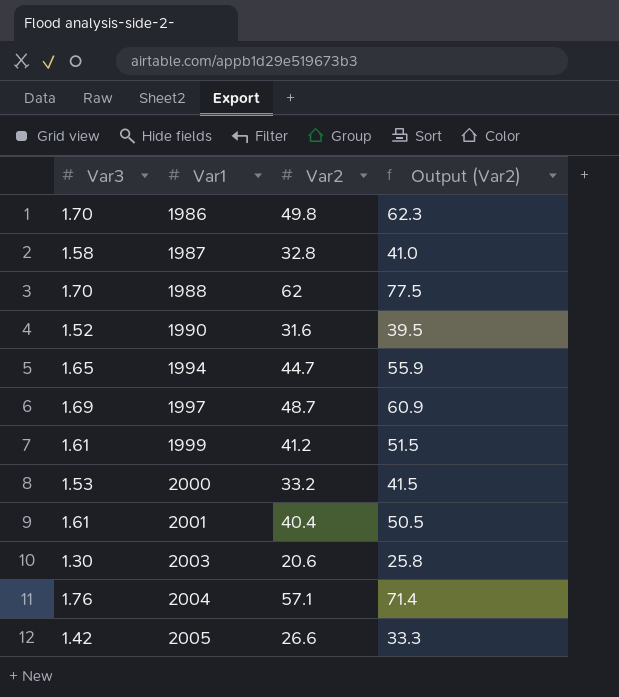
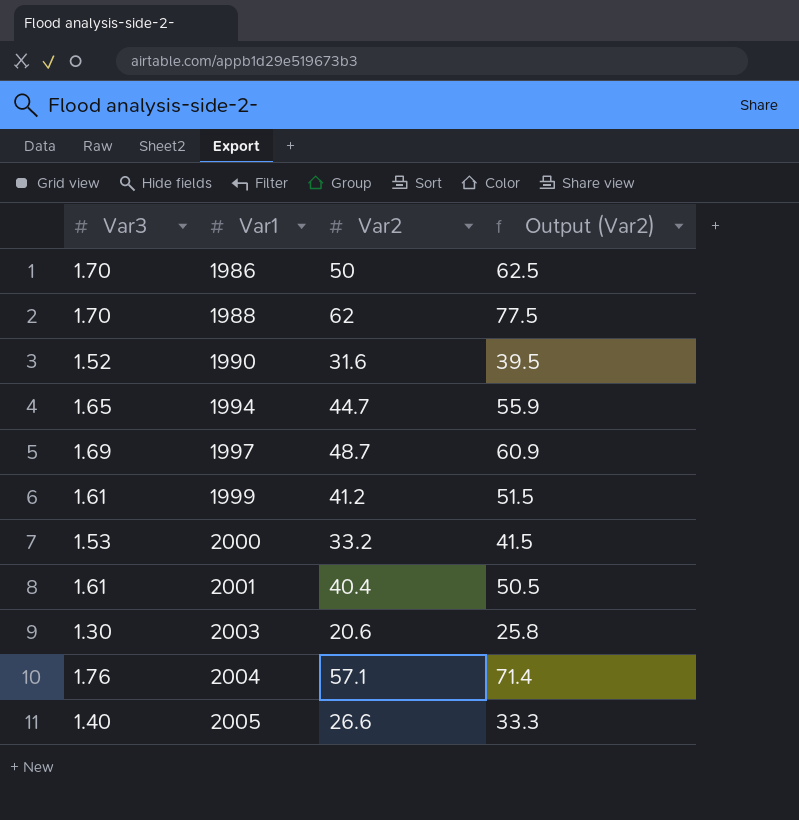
row 1987: 1.58 | 32.8 | 41.0 -> none
1986 | Var2: 49.8 -> 50
1986 | Output (Var2): 62.3 -> 62.5
2005 | Var3: 1.42 -> 1.40

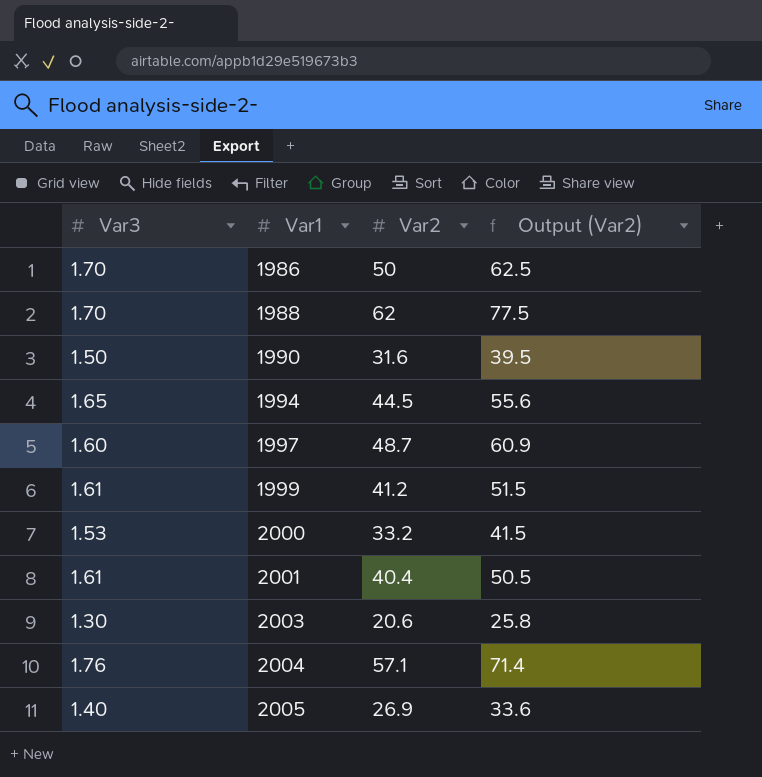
1990 | Var3: 1.52 -> 1.50
1994 | Var2: 44.7 -> 44.5
1994 | Output (Var2): 55.9 -> 55.6
1997 | Var3: 1.69 -> 1.60
2005 | Var2: 26.6 -> 26.9
2005 | Output (Var2): 33.3 -> 33.6

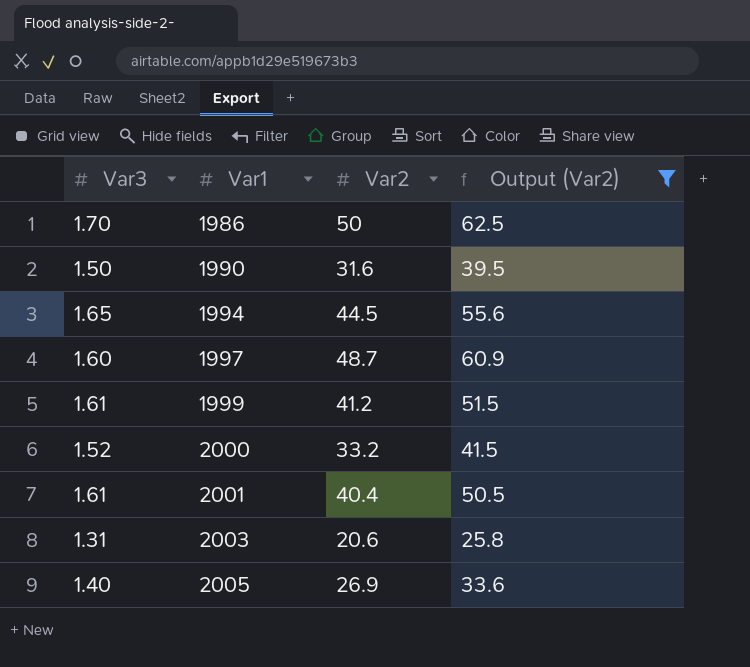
filter: none -> Output (Var2) <= 62.5
2000 | Var3: 1.53 -> 1.52
2003 | Var3: 1.30 -> 1.31

